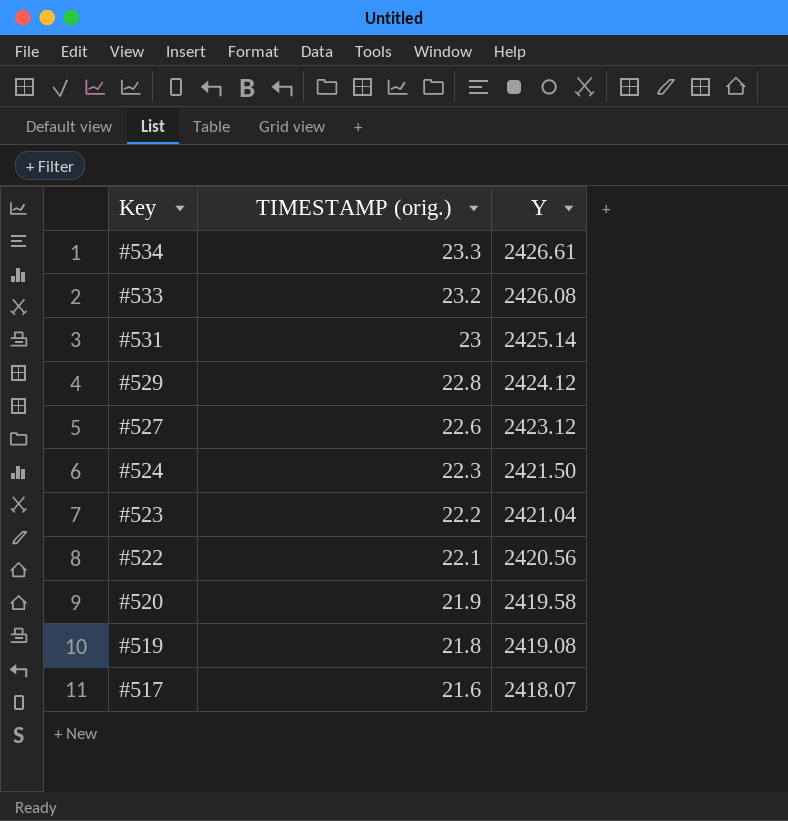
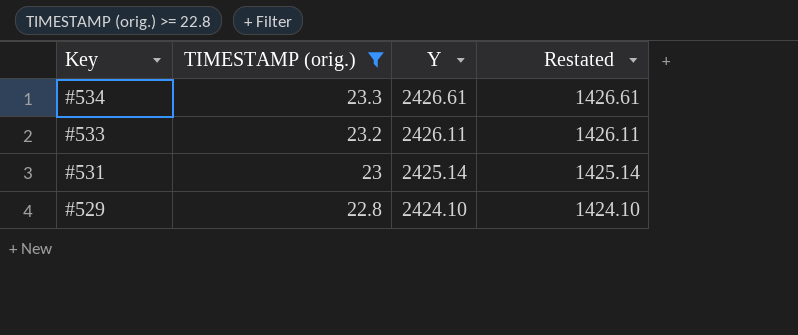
filter: none -> TIMESTAMP (orig.) >= 22.8
column Restated | formula: none -> [Y] - 1000
#533 | Y: 2426.08 -> 2426.11
#529 | Y: 2424.12 -> 2424.10

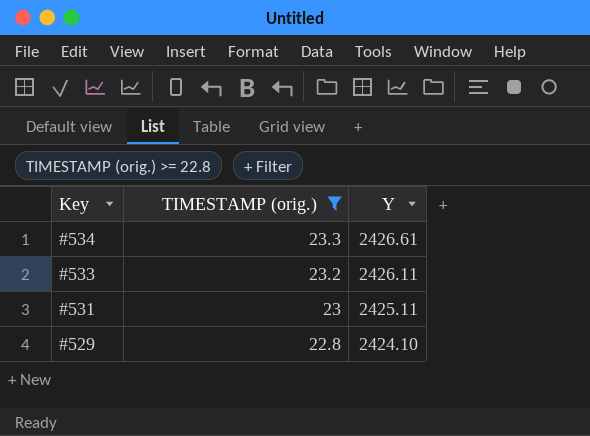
column Restated | formula: [Y] - 1000 -> none
#531 | Y: 2425.14 -> 2425.11

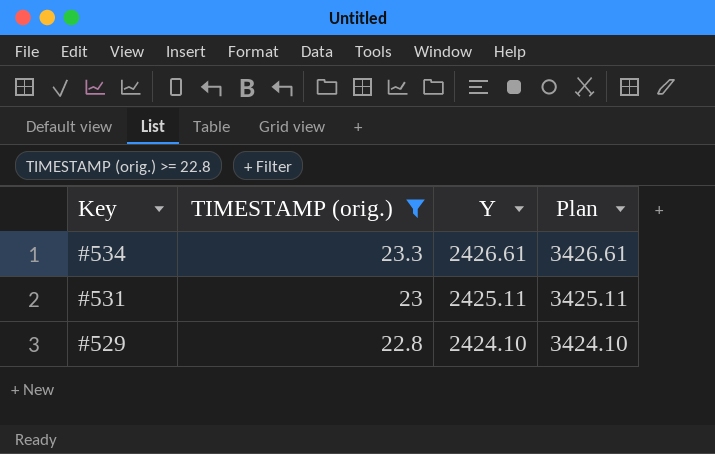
column Plan | formula: none -> [Y] + 1000
row #533: 23.2 | 2426.11 -> none

